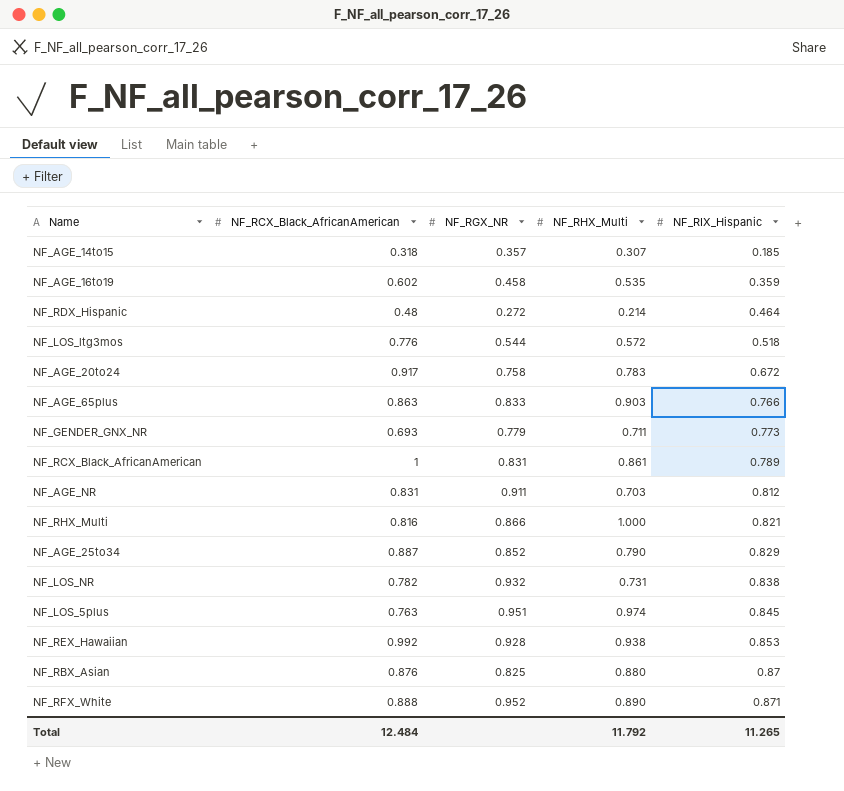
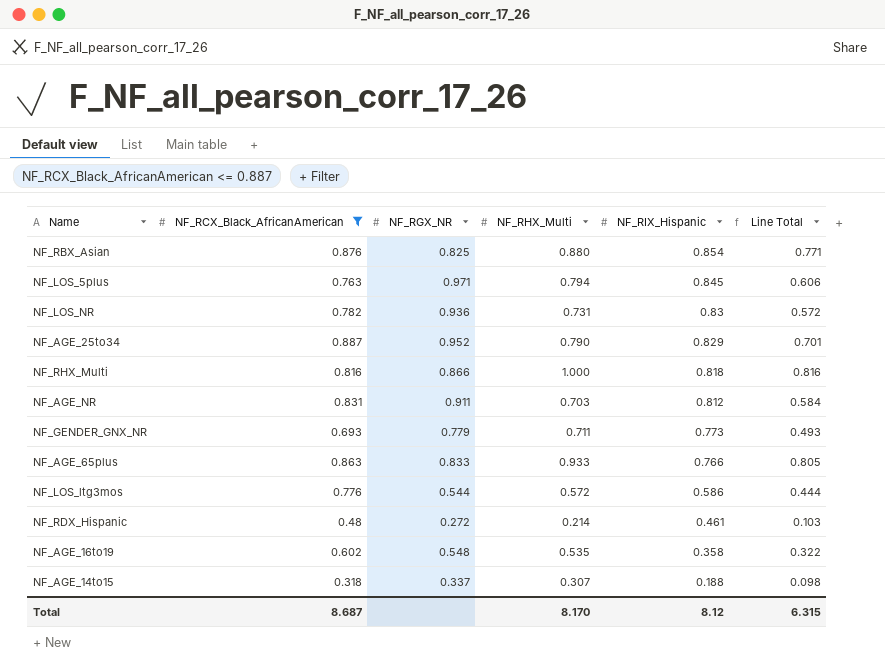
filter: none -> NF_RCX_Black_AfricanAmerican <= 0.887
row order: NF_RIX_Hispanic ascending -> NF_RIX_Hispanic descending
column Line Total | formula: none -> [NF_RCX_Black_AfricanAmerican] * [NF_RHX_Multi]
NF_RBX_Asian | NF_RIX_Hispanic: 0.87 -> 0.854
NF_LOS_5plus | NF_RGX_NR: 0.951 -> 0.971
NF_LOS_5plus | NF_RHX_Multi: 0.974 -> 0.794
NF_LOS_NR | NF_RGX_NR: 0.932 -> 0.936
NF_LOS_NR | NF_RIX_Hispanic: 0.838 -> 0.83
NF_AGE_25to34 | NF_RGX_NR: 0.852 -> 0.952
NF_RHX_Multi | NF_RIX_Hispanic: 0.821 -> 0.818
NF_AGE_65plus | NF_RHX_Multi: 0.903 -> 0.933
NF_LOS_ltg3mos | NF_RIX_Hispanic: 0.518 -> 0.586
NF_RDX_Hispanic | NF_RIX_Hispanic: 0.464 -> 0.461
NF_AGE_16to19 | NF_RGX_NR: 0.458 -> 0.548
NF_AGE_16to19 | NF_RIX_Hispanic: 0.359 -> 0.358
NF_AGE_14to15 | NF_RGX_NR: 0.357 -> 0.337
NF_AGE_14to15 | NF_RIX_Hispanic: 0.185 -> 0.188
Total | NF_RCX_Black_AfricanAmerican: 12.484 -> 8.687
Total | NF_RHX_Multi: 11.792 -> 8.170
Total | NF_RIX_Hispanic: 11.265 -> 8.12

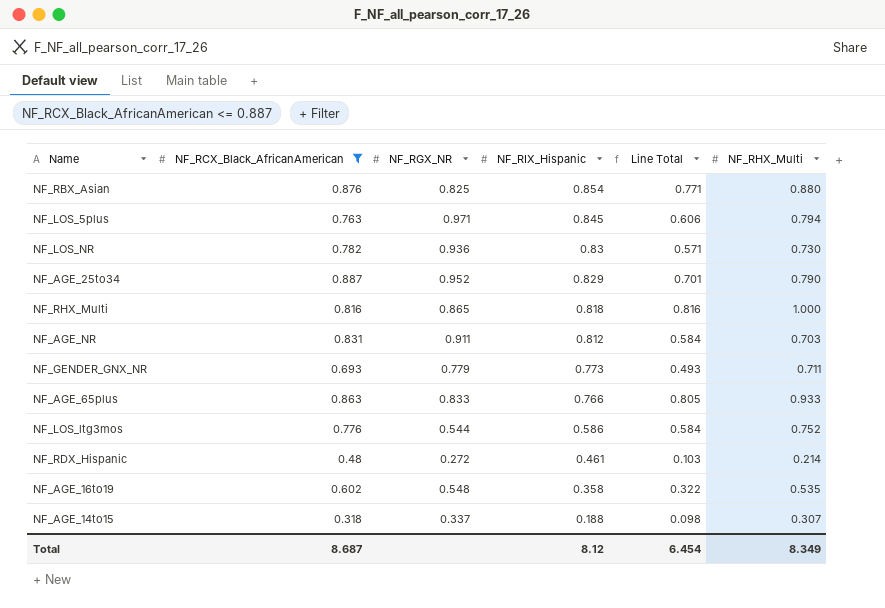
column NF_RHX_Multi | position: 4 -> 6
NF_LOS_NR | Line Total: 0.572 -> 0.571
NF_LOS_NR | NF_RHX_Multi: 0.731 -> 0.730
NF_RHX_Multi | NF_RGX_NR: 0.866 -> 0.865
NF_LOS_ltg3mos | Line Total: 0.444 -> 0.584
NF_LOS_ltg3mos | NF_RHX_Multi: 0.572 -> 0.752
Total | Line Total: 6.315 -> 6.454
Total | NF_RHX_Multi: 8.170 -> 8.349

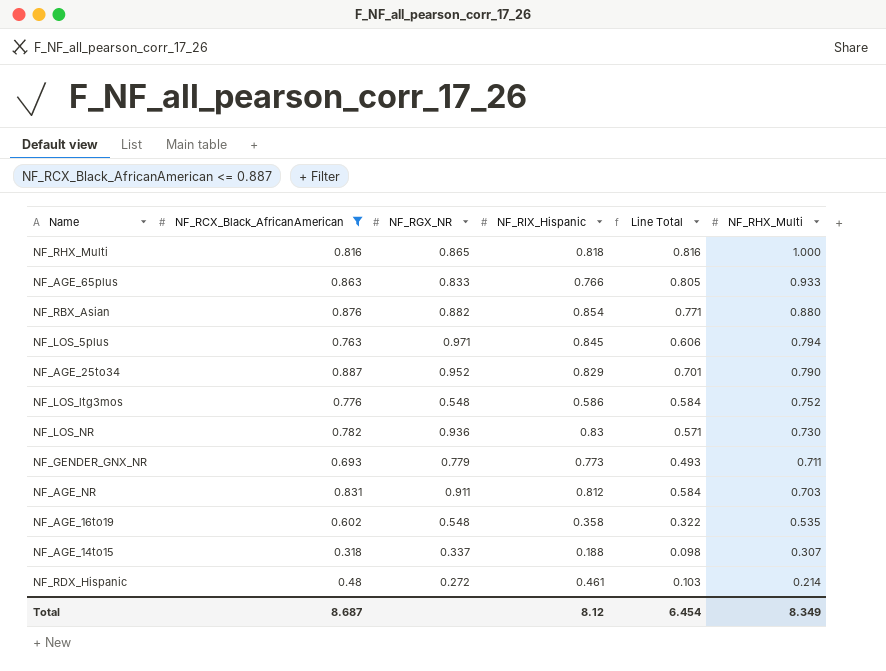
row order: NF_RIX_Hispanic descending -> NF_RHX_Multi descending
NF_RBX_Asian | NF_RGX_NR: 0.825 -> 0.882
NF_LOS_ltg3mos | NF_RGX_NR: 0.544 -> 0.548

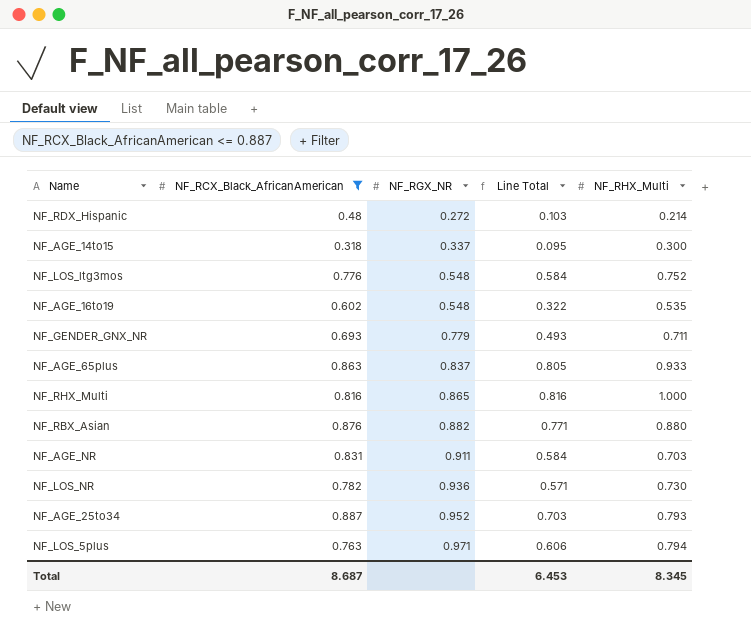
row order: NF_RHX_Multi descending -> NF_RGX_NR ascending
column NF_RIX_Hispanic | position: 4 -> none
NF_AGE_14to15 | Line Total: 0.098 -> 0.095
NF_AGE_14to15 | NF_RHX_Multi: 0.307 -> 0.300
NF_AGE_65plus | NF_RGX_NR: 0.833 -> 0.837
NF_AGE_25to34 | Line Total: 0.701 -> 0.703
NF_AGE_25to34 | NF_RHX_Multi: 0.790 -> 0.793
Total | Line Total: 6.454 -> 6.453
Total | NF_RHX_Multi: 8.349 -> 8.345

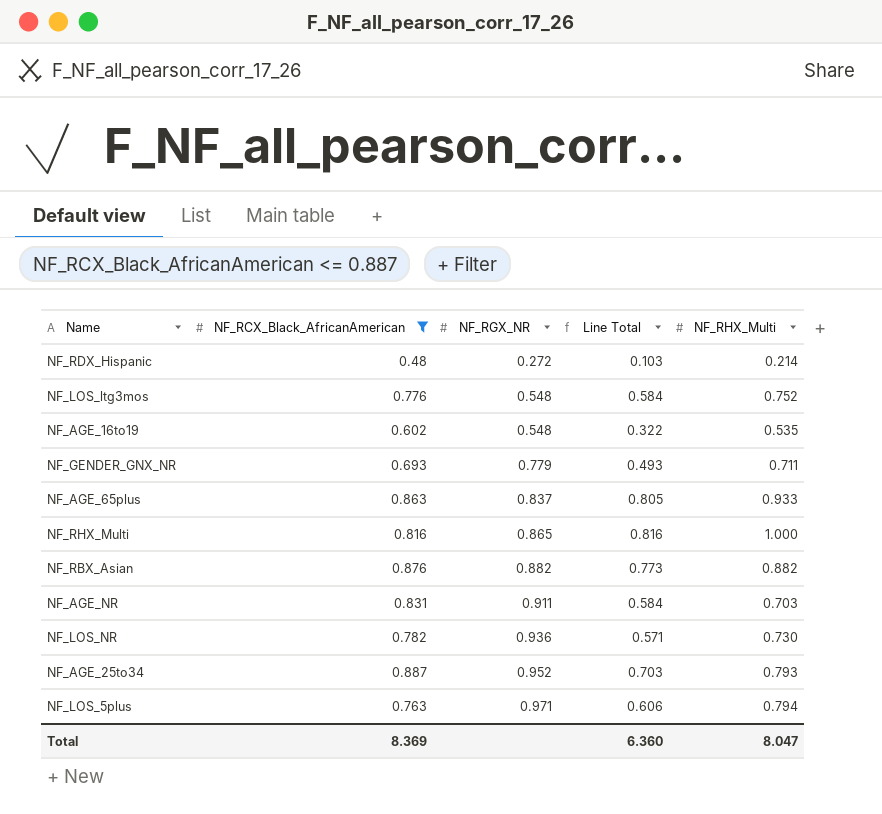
row NF_AGE_14to15: 0.318 | 0.337 | 0.095 | 0.300 -> none
NF_RBX_Asian | Line Total: 0.771 -> 0.773
NF_RBX_Asian | NF_RHX_Multi: 0.880 -> 0.882
Total | NF_RCX_Black_AfricanAmerican: 8.687 -> 8.369
Total | Line Total: 6.453 -> 6.360
Total | NF_RHX_Multi: 8.345 -> 8.047

